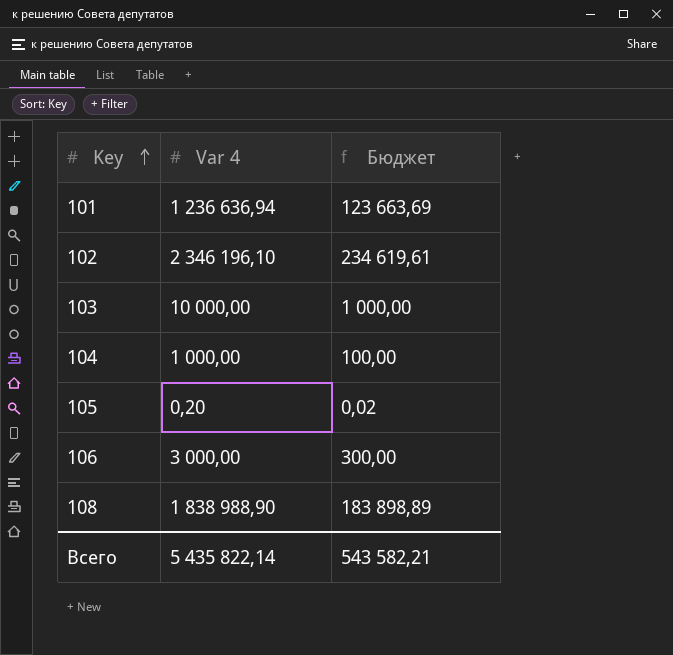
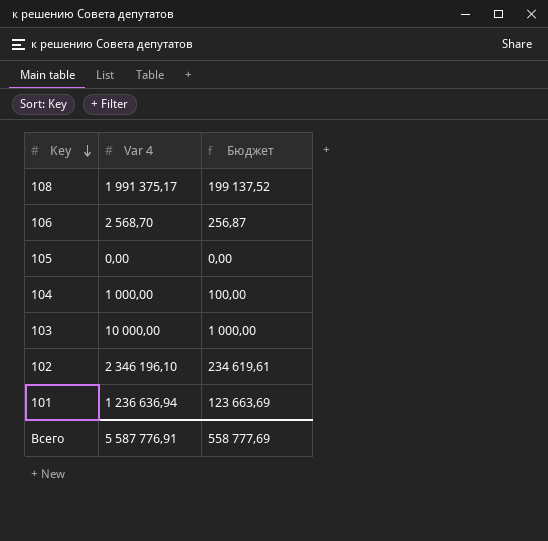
row order: Key ascending -> Key descending
108 | Var 4: 1 838 988,90 -> 1 991 375,17
108 | Бюджет: 183 898,89 -> 199 137,52
106 | Var 4: 3 000,00 -> 2 568,70
106 | Бюджет: 300,00 -> 256,87
105 | Var 4: 0,20 -> 0,00
105 | Бюджет: 0,02 -> 0,00
Всего | Var 4: 5 435 822,14 -> 5 587 776,91
Всего | Бюджет: 543 582,21 -> 558 777,69

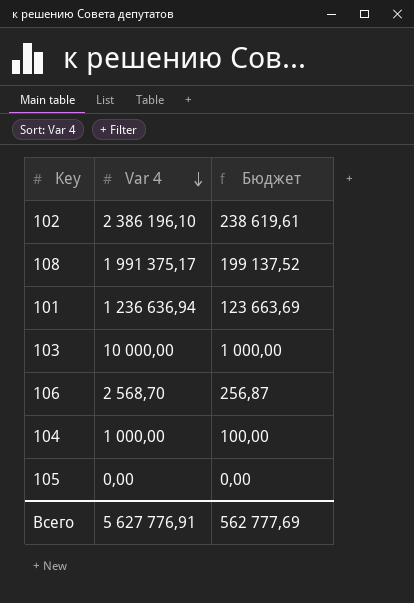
row order: Key descending -> Var 4 descending
102 | Var 4: 2 346 196,10 -> 2 386 196,10
102 | Бюджет: 234 619,61 -> 238 619,61
Всего | Var 4: 5 587 776,91 -> 5 627 776,91
Всего | Бюджет: 558 777,69 -> 562 777,69

